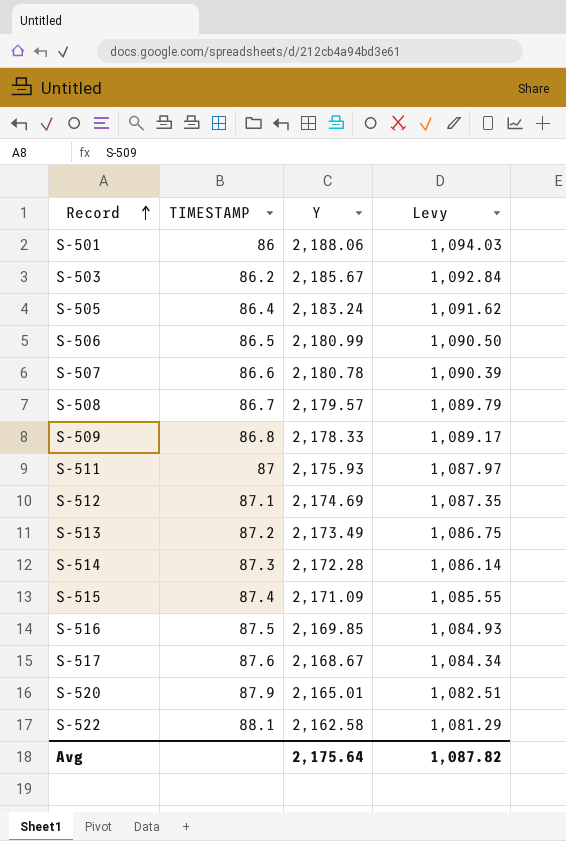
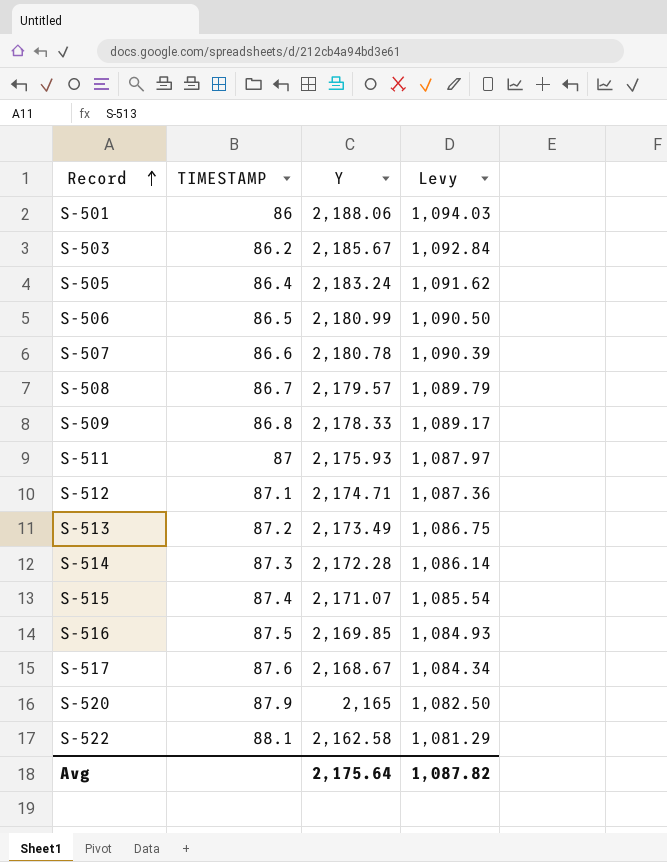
S-512 | Y: 2,174.69 -> 2,174.71
S-512 | Levy: 1,087.35 -> 1,087.36
S-515 | Y: 2,171.09 -> 2,171.07
S-515 | Levy: 1,085.55 -> 1,085.54
S-520 | Y: 2,165.01 -> 2,165
S-520 | Levy: 1,082.51 -> 1,082.50

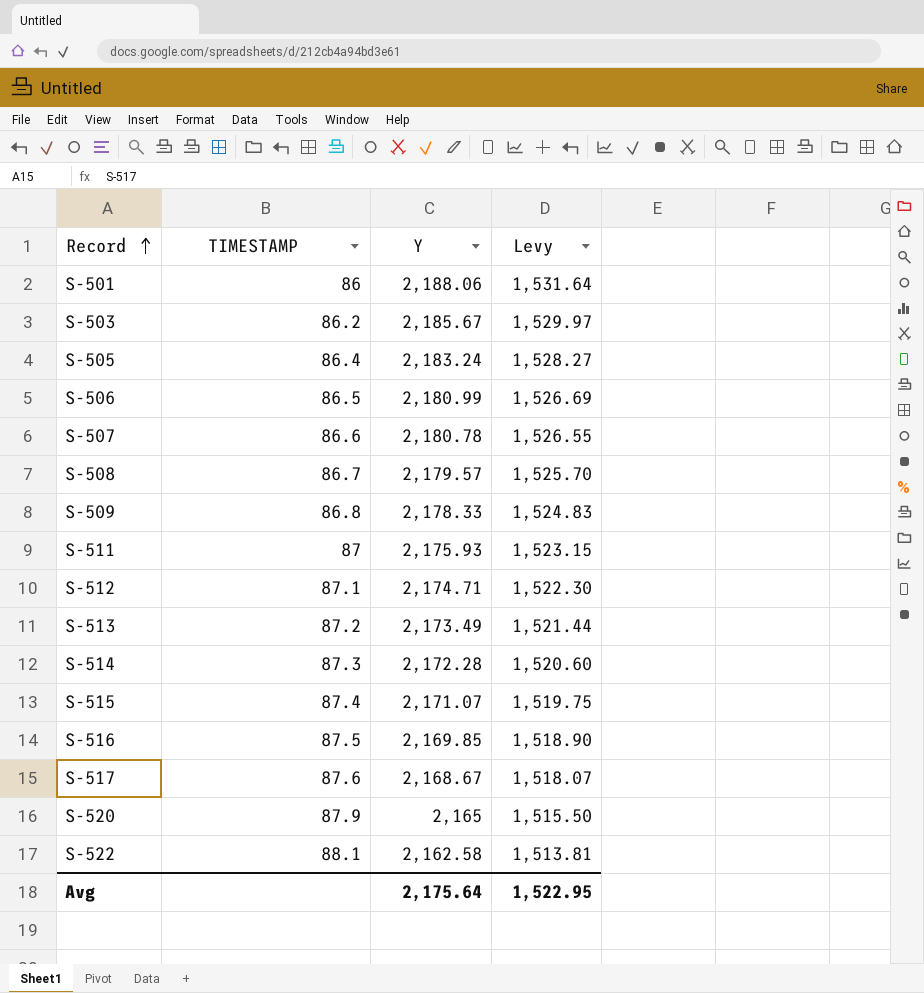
column Levy | formula: [Y] * 0.5 -> [Y] * 0.7
Avg | Levy: 1,087.82 -> 1,522.95

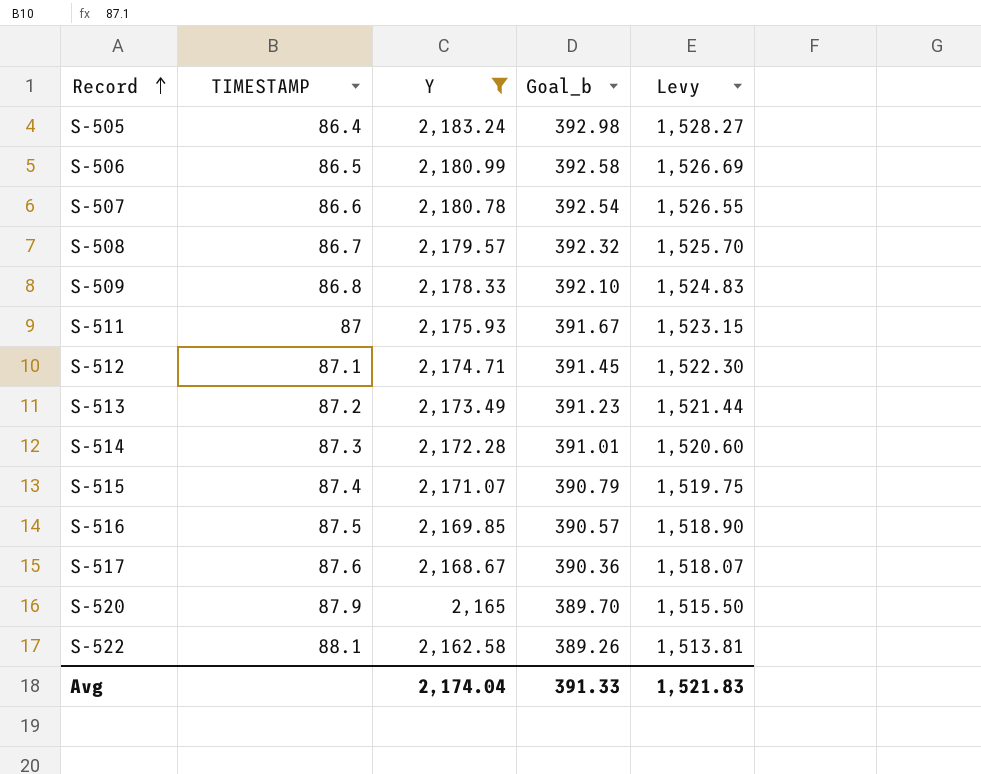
filter: none -> Y <= 2,183.24
column Goal_b | formula: none -> [Y] * 0.18
Avg | Y: 2,175.64 -> 2,174.04
Avg | Levy: 1,522.95 -> 1,521.83

